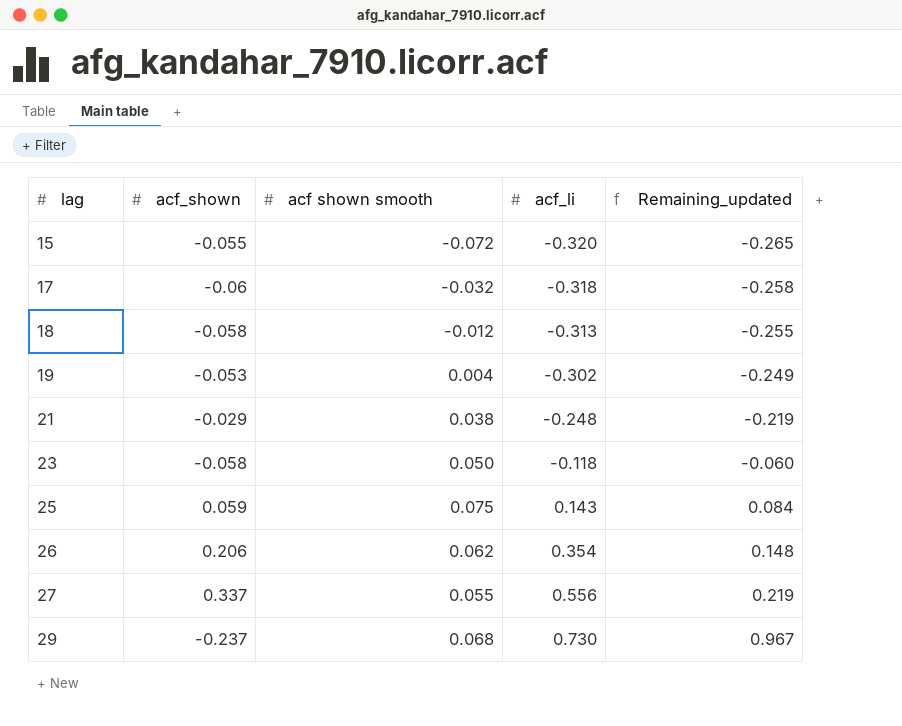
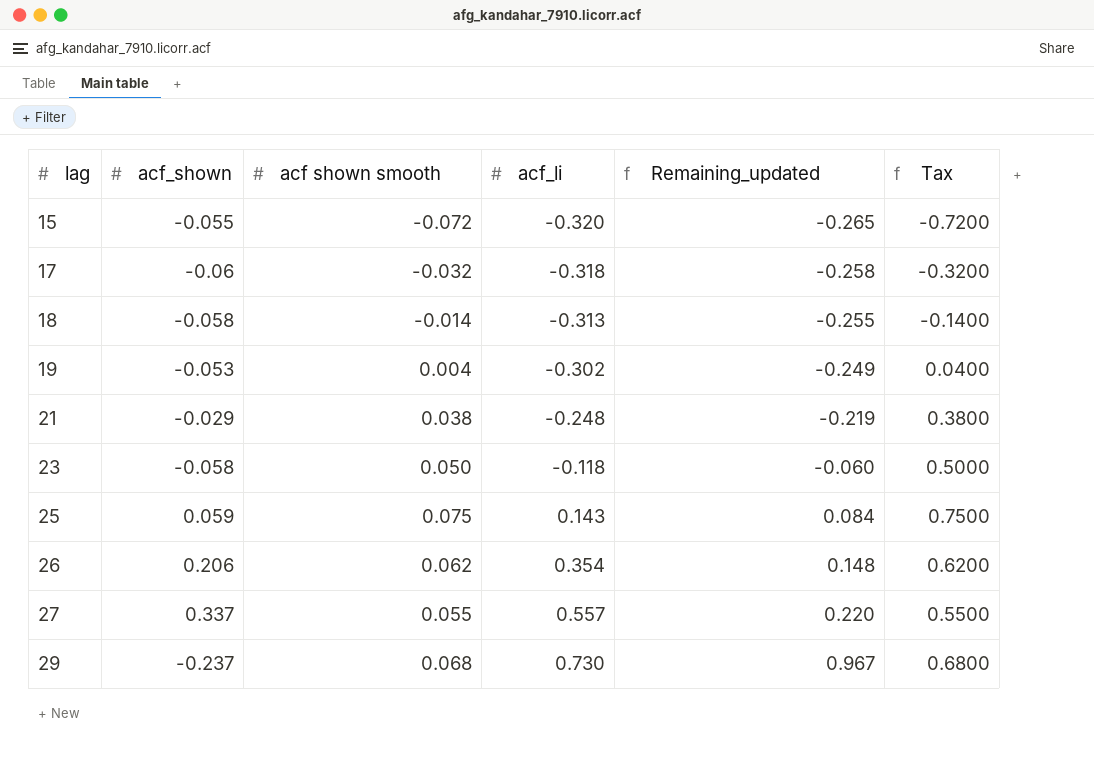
column Tax | formula: none -> [acf shown smooth] * 10
18 | acf shown smooth: -0.012 -> -0.014
27 | acf_li: 0.556 -> 0.557
27 | Remaining_updated: 0.219 -> 0.220

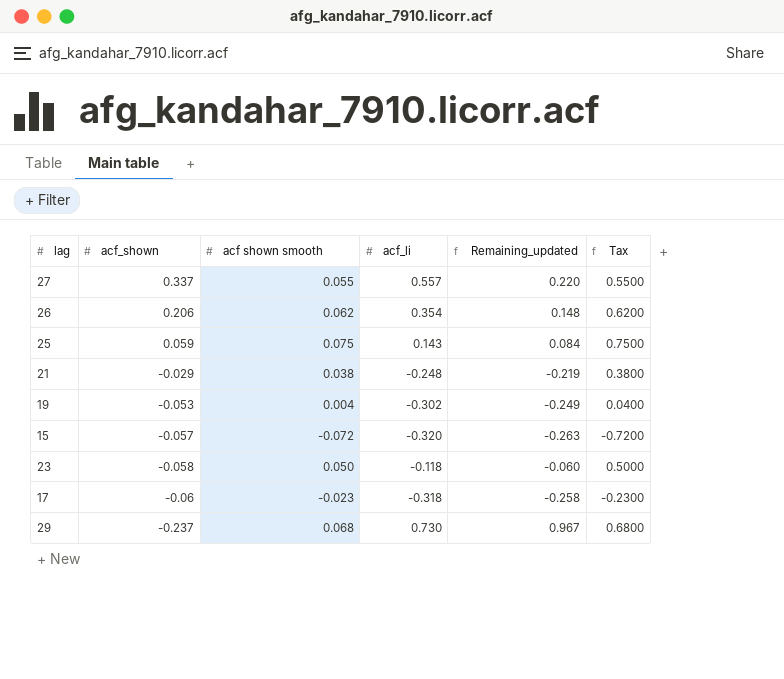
row order: lag ascending -> acf_shown descending
row 18: -0.058 | -0.014 | -0.313 | -0.255 | -0.1400 -> none
15 | acf_shown: -0.055 -> -0.057
15 | Remaining_updated: -0.265 -> -0.263
17 | acf shown smooth: -0.032 -> -0.023
17 | Tax: -0.3200 -> -0.2300

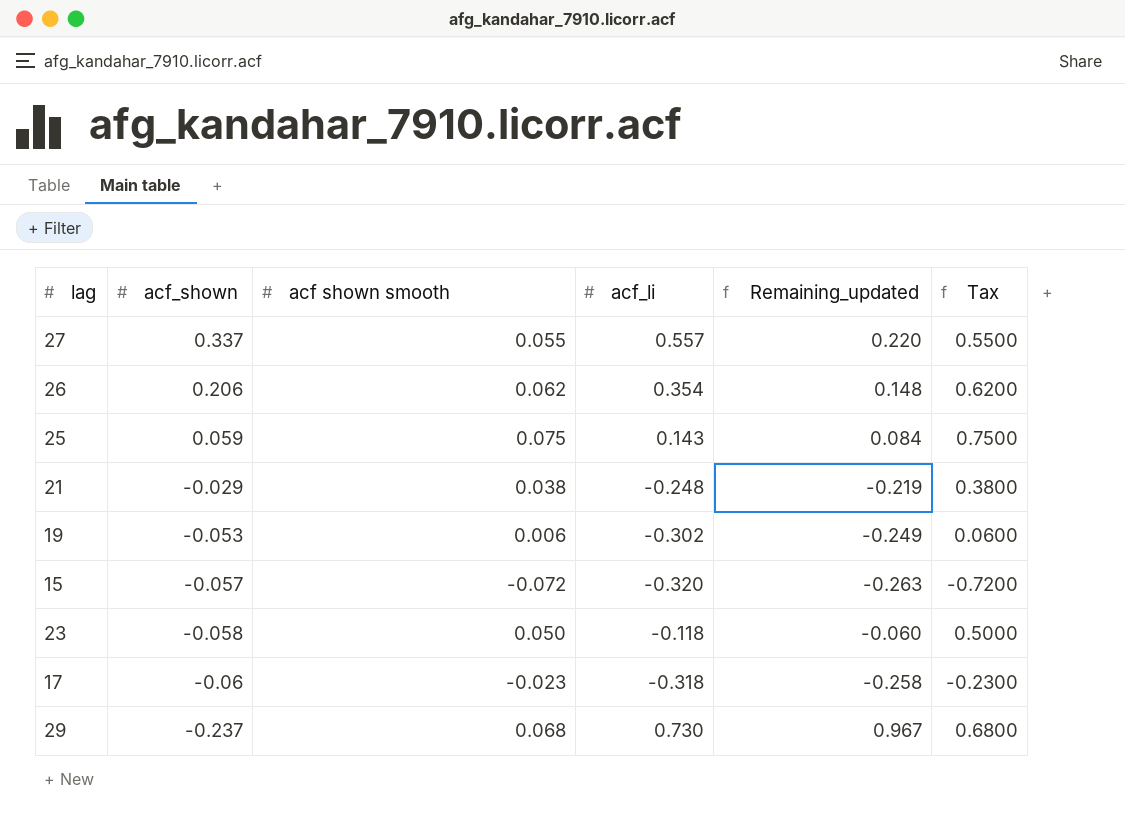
19 | acf shown smooth: 0.004 -> 0.006
19 | Tax: 0.0400 -> 0.0600

